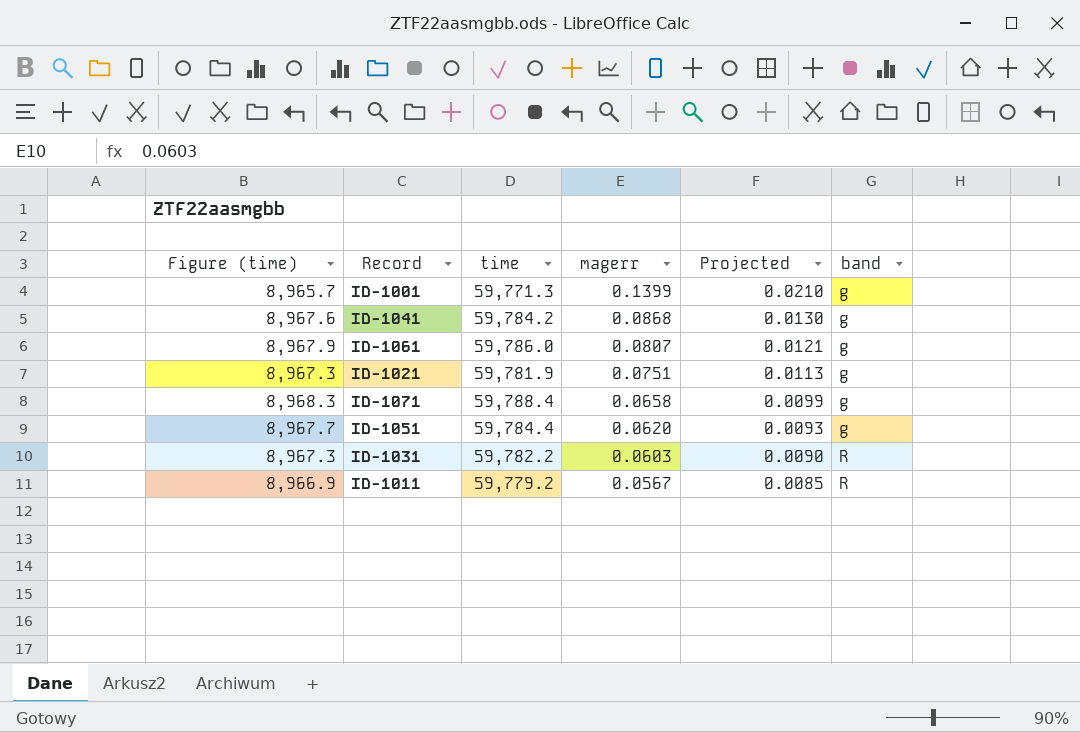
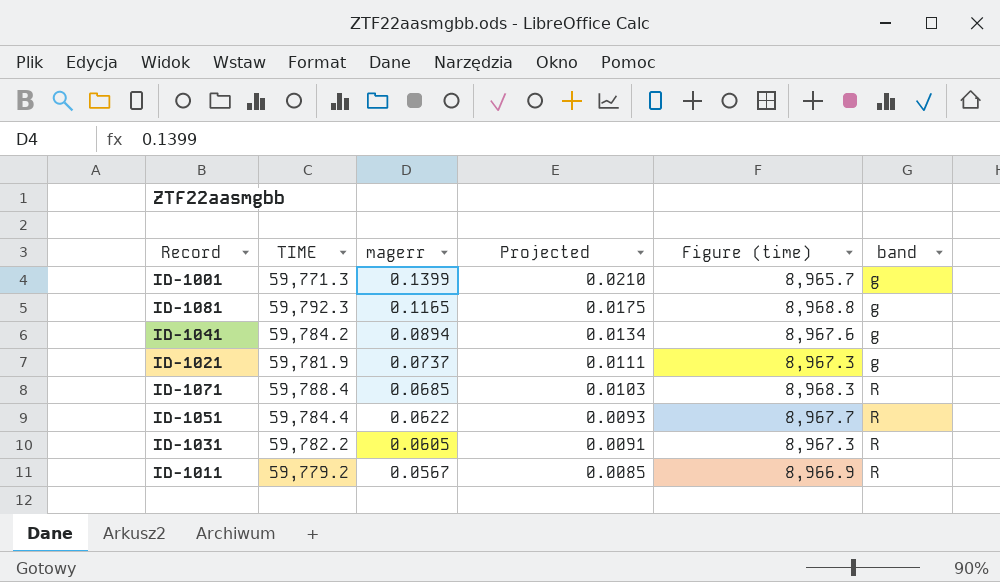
column name: time -> TIME
column Figure (time) | position: 1 -> 5
row ID-1061: 8,967.9 | 59,786.0 | 0.0807 | 0.0121 | g -> none
row ID-1081: none -> 59,792.3 | 0.1165 | 0.0175 | 8,968.8 | g
ID-1041 | magerr: 0.0868 -> 0.0894
ID-1041 | Projected: 0.0130 -> 0.0134
ID-1021 | magerr: 0.0751 -> 0.0737
ID-1021 | Projected: 0.0113 -> 0.0111
ID-1071 | magerr: 0.0658 -> 0.0685
ID-1071 | Projected: 0.0099 -> 0.0103
ID-1071 | band: g -> R
ID-1051 | magerr: 0.0620 -> 0.0622
ID-1051 | band: g -> R
ID-1031 | magerr: 0.0603 -> 0.0605
ID-1031 | Projected: 0.0090 -> 0.0091

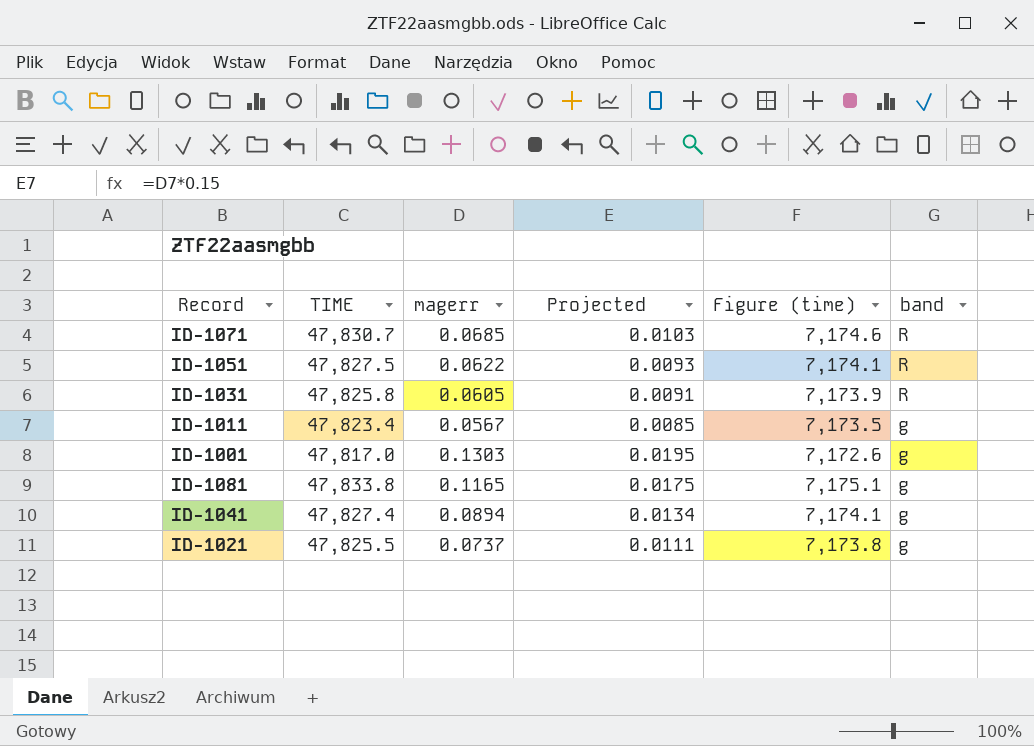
row order: magerr descending -> band descending
ID-1071 | TIME: 59,788.4 -> 47,830.7
ID-1071 | Figure (time): 8,968.3 -> 7,174.6
ID-1051 | TIME: 59,784.4 -> 47,827.5
ID-1051 | Figure (time): 8,967.7 -> 7,174.1
ID-1031 | TIME: 59,782.2 -> 47,825.8
ID-1031 | Figure (time): 8,967.3 -> 7,173.9
ID-1011 | TIME: 59,779.2 -> 47,823.4
ID-1011 | Figure (time): 8,966.9 -> 7,173.5
ID-1011 | band: R -> g
ID-1001 | TIME: 59,771.3 -> 47,817.0
ID-1001 | magerr: 0.1399 -> 0.1303
ID-1001 | Projected: 0.0210 -> 0.0195
ID-1001 | Figure (time): 8,965.7 -> 7,172.6
ID-1081 | TIME: 59,792.3 -> 47,833.8
ID-1081 | Figure (time): 8,968.8 -> 7,175.1
ID-1041 | TIME: 59,784.2 -> 47,827.4
ID-1041 | Figure (time): 8,967.6 -> 7,174.1
ID-1021 | TIME: 59,781.9 -> 47,825.5
ID-1021 | Figure (time): 8,967.3 -> 7,173.8

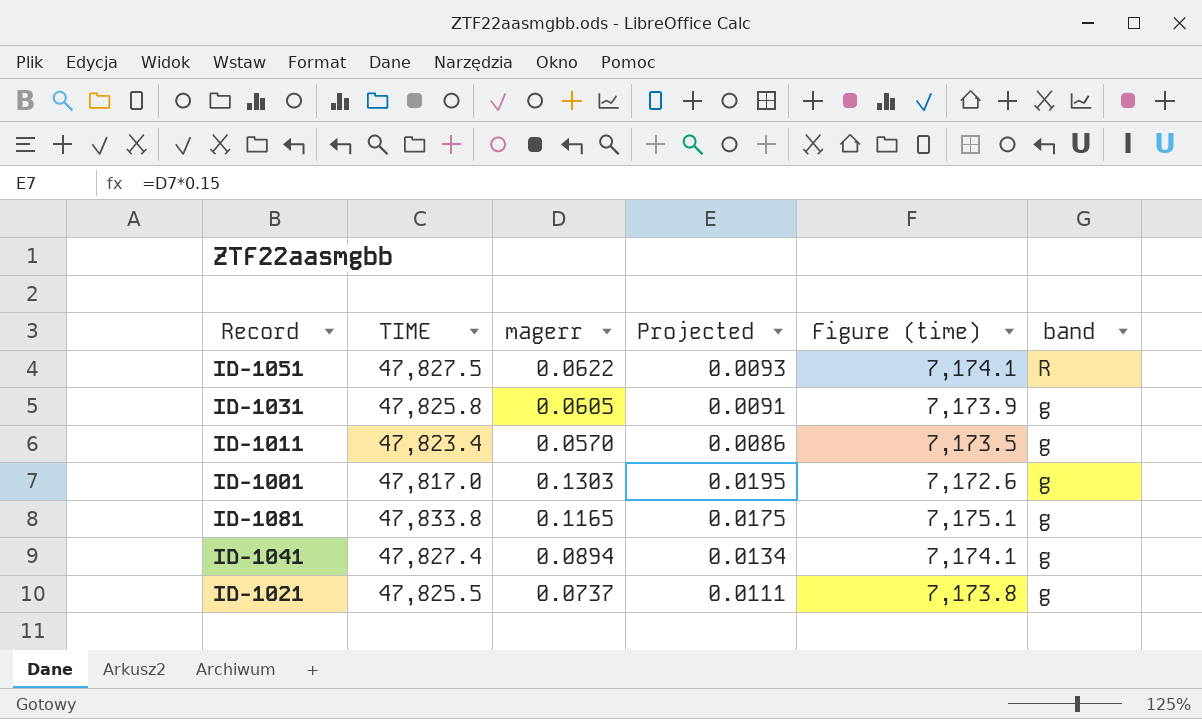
row ID-1071: 47,830.7 | 0.0685 | 0.0103 | 7,174.6 | R -> none
ID-1031 | band: R -> g
ID-1011 | magerr: 0.0567 -> 0.0570
ID-1011 | Projected: 0.0085 -> 0.0086

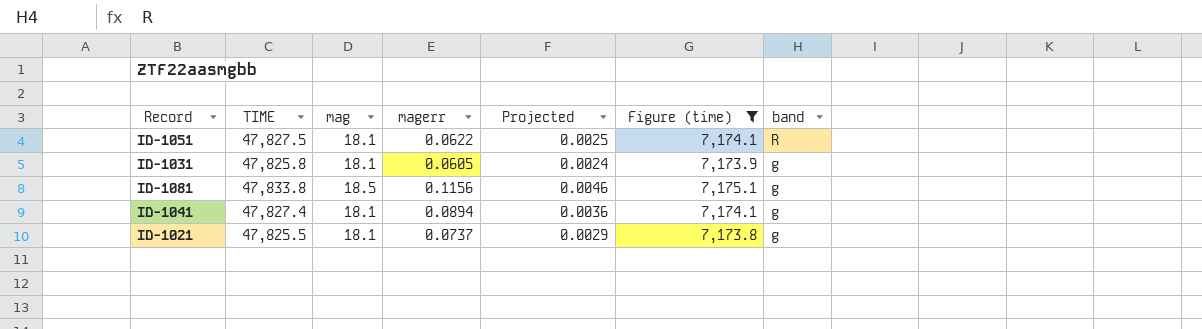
filter: none -> Figure (time) >= 7,173.8
column mag | position: none -> 3
column Projected | formula: [magerr] * 0.15 -> [magerr] * 0.04
ID-1081 | magerr: 0.1165 -> 0.1156

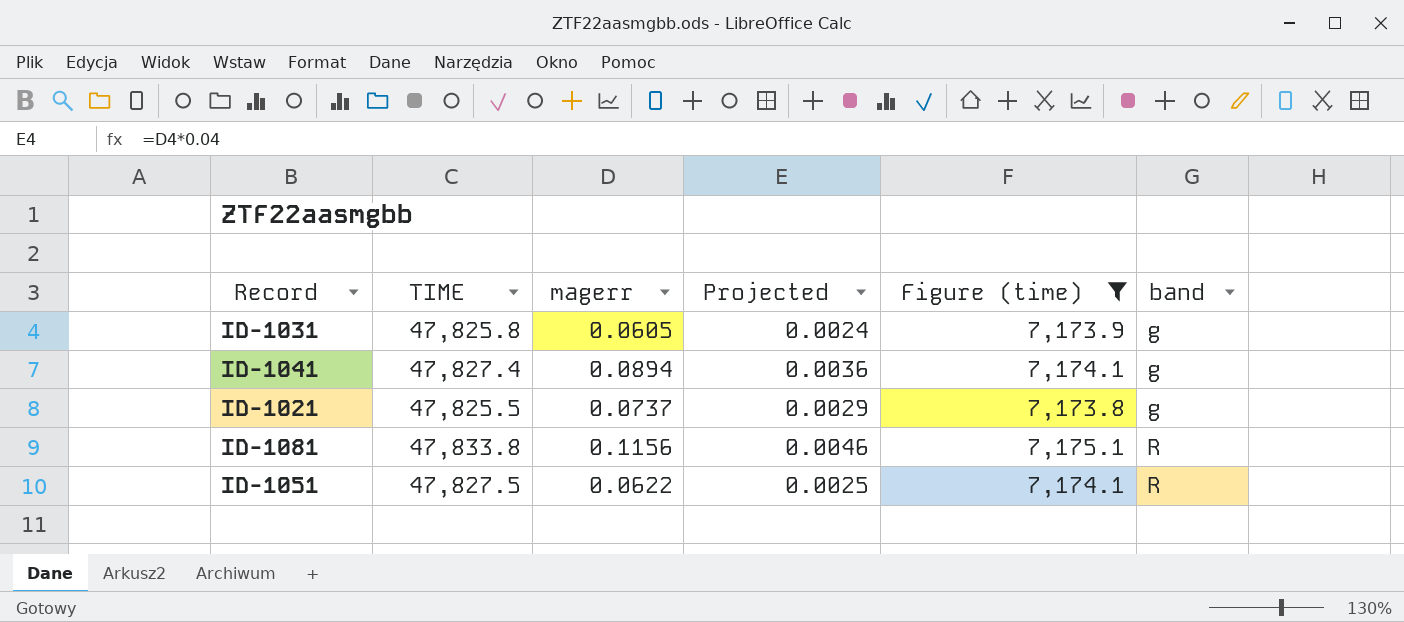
row order: band descending -> band ascending
column mag | position: 3 -> none
ID-1081 | band: g -> R

